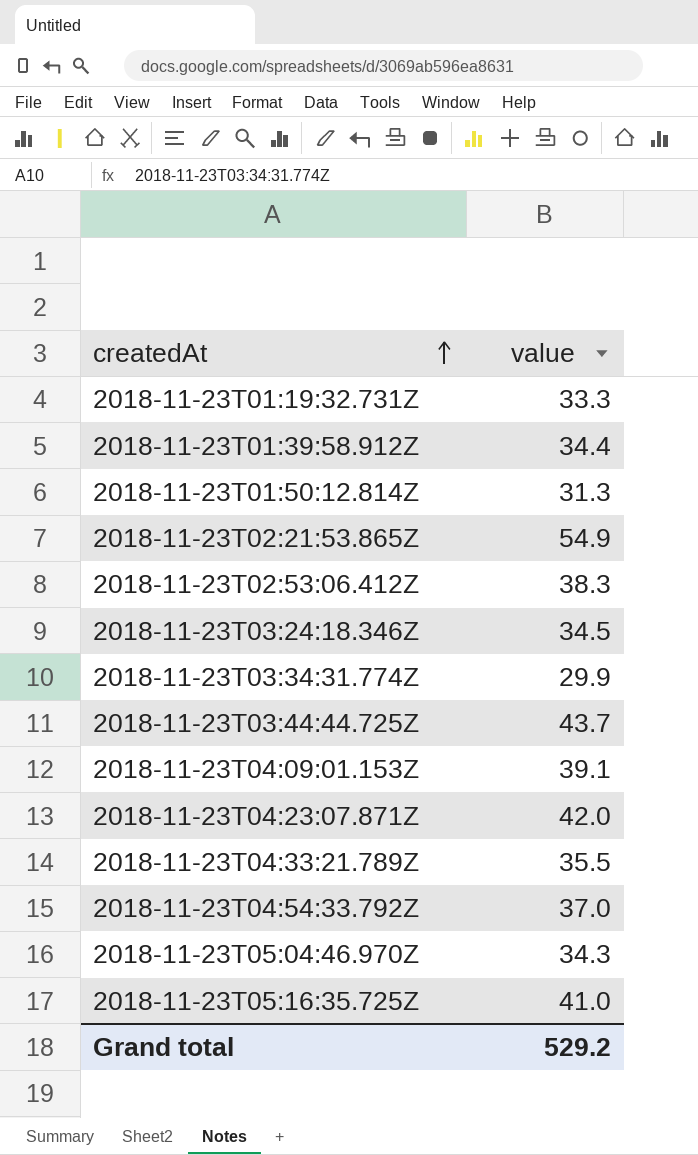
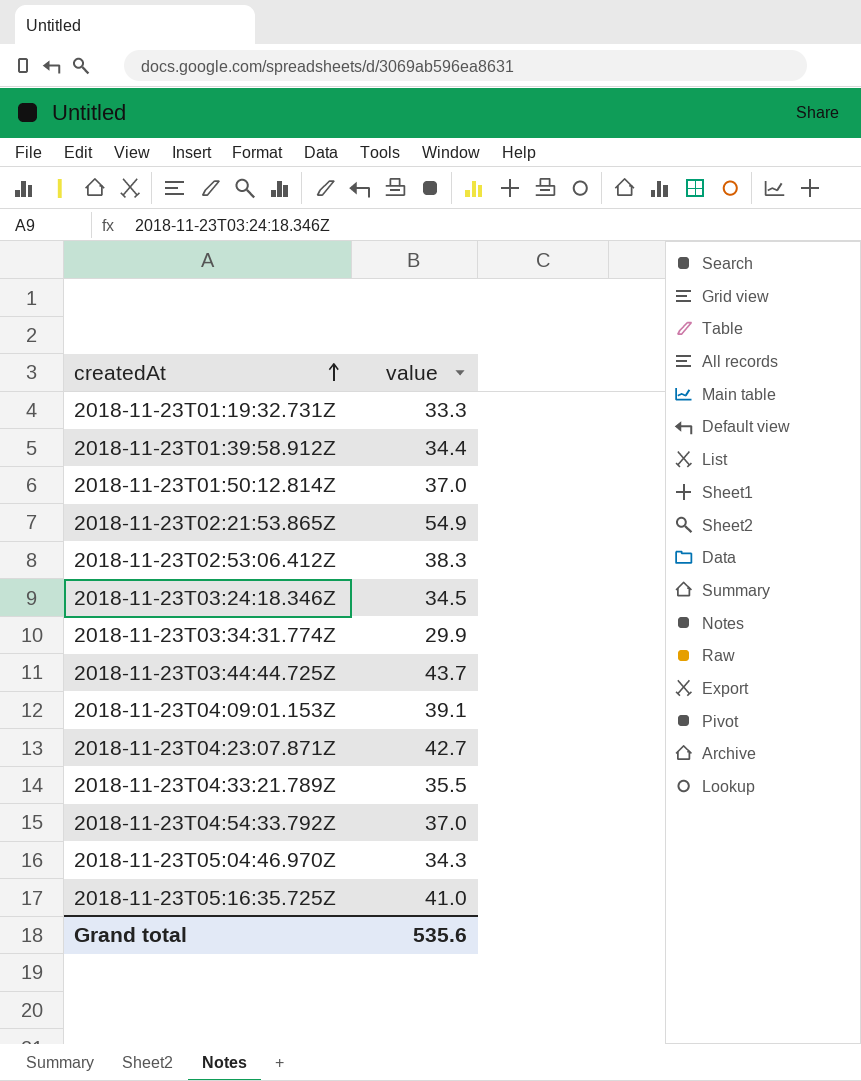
2018-11-23T01:50:12.814Z | value: 31.3 -> 37.0
2018-11-23T04:23:07.871Z | value: 42.0 -> 42.7
Grand total | value: 529.2 -> 535.6

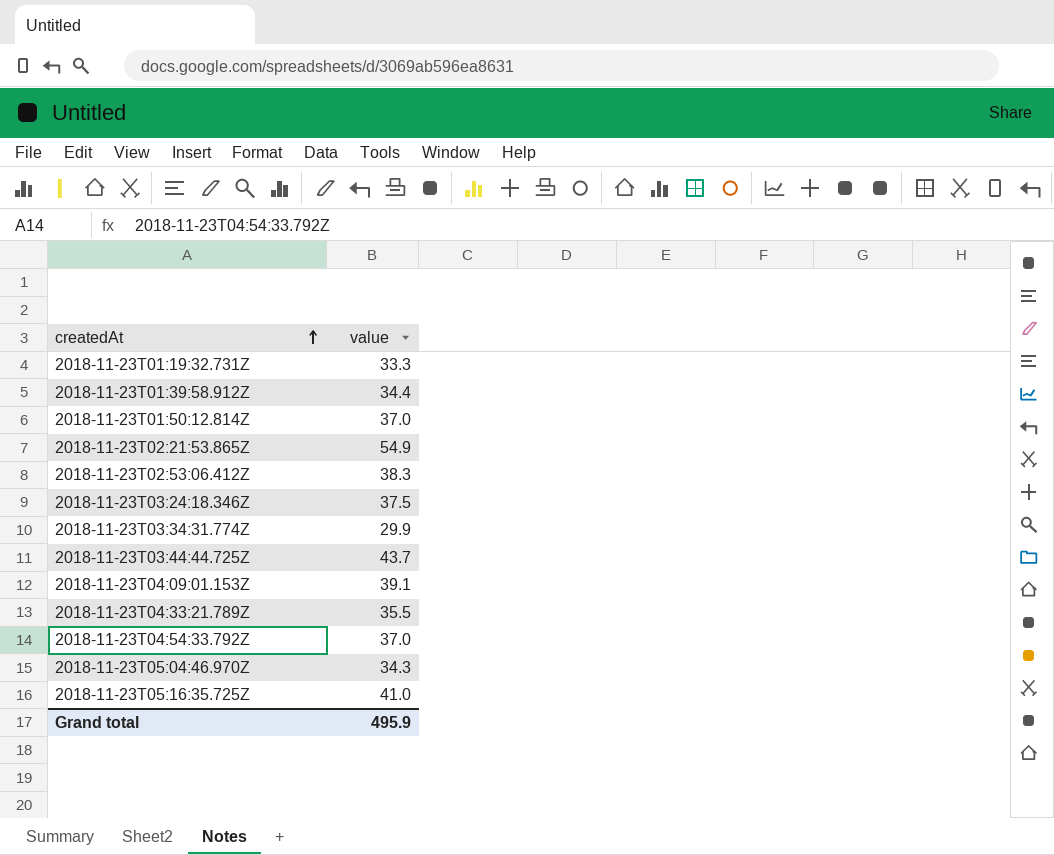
row 2018-11-23T04:23:07.871Z: 42.7 -> none
2018-11-23T03:24:18.346Z | value: 34.5 -> 37.5
Grand total | value: 535.6 -> 495.9

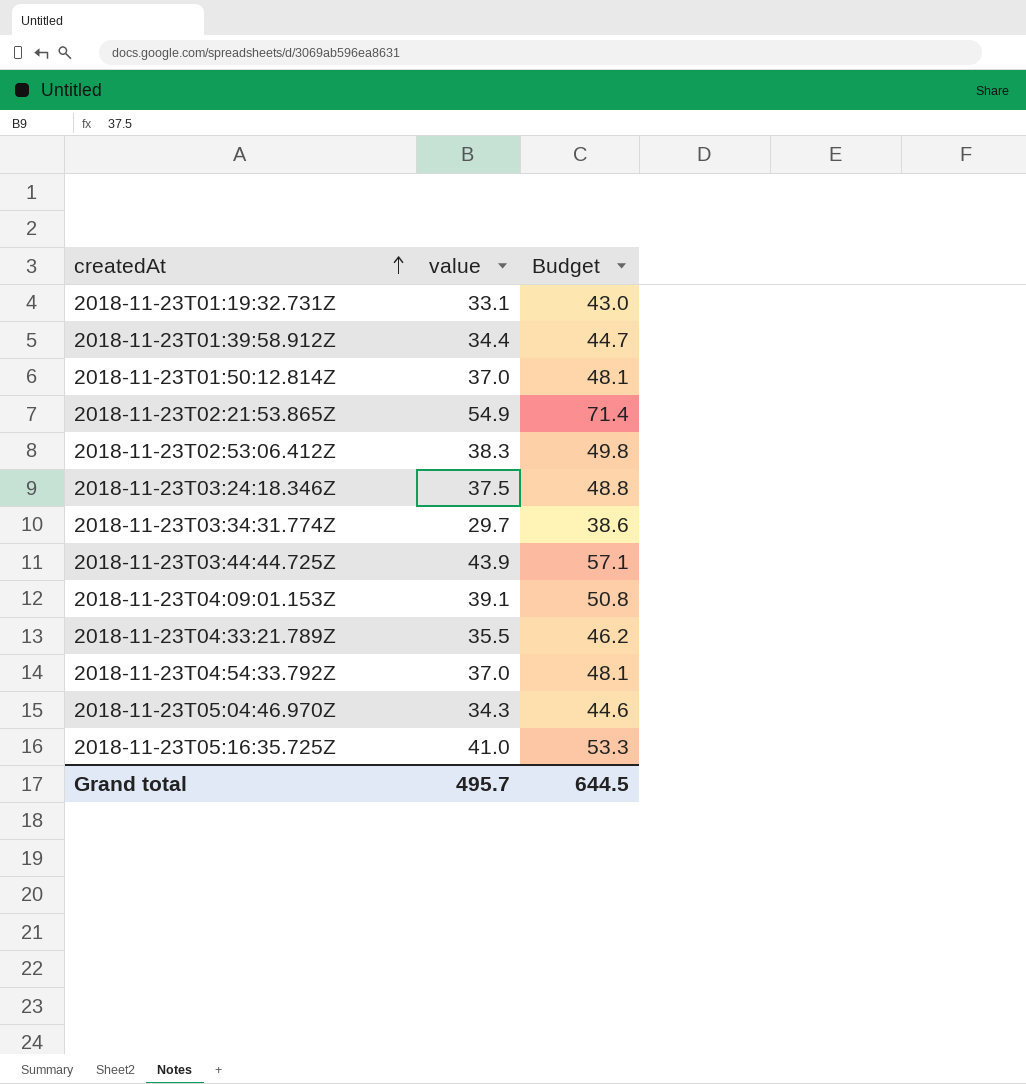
column Budget | formula: none -> [value] * 1.3
2018-11-23T01:19:32.731Z | value: 33.3 -> 33.1
2018-11-23T03:34:31.774Z | value: 29.9 -> 29.7
2018-11-23T03:44:44.725Z | value: 43.7 -> 43.9
Grand total | value: 495.9 -> 495.7

